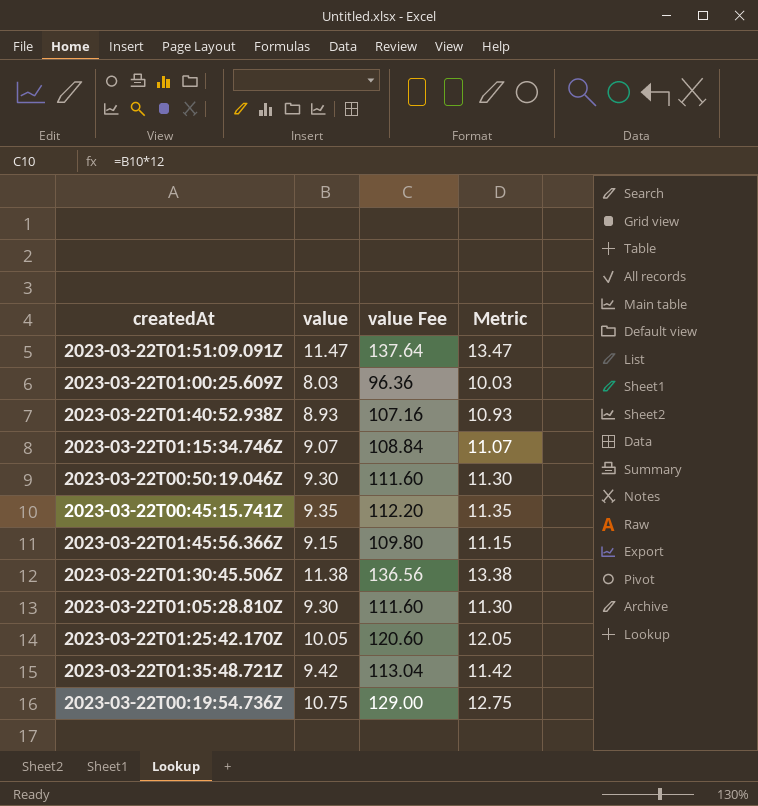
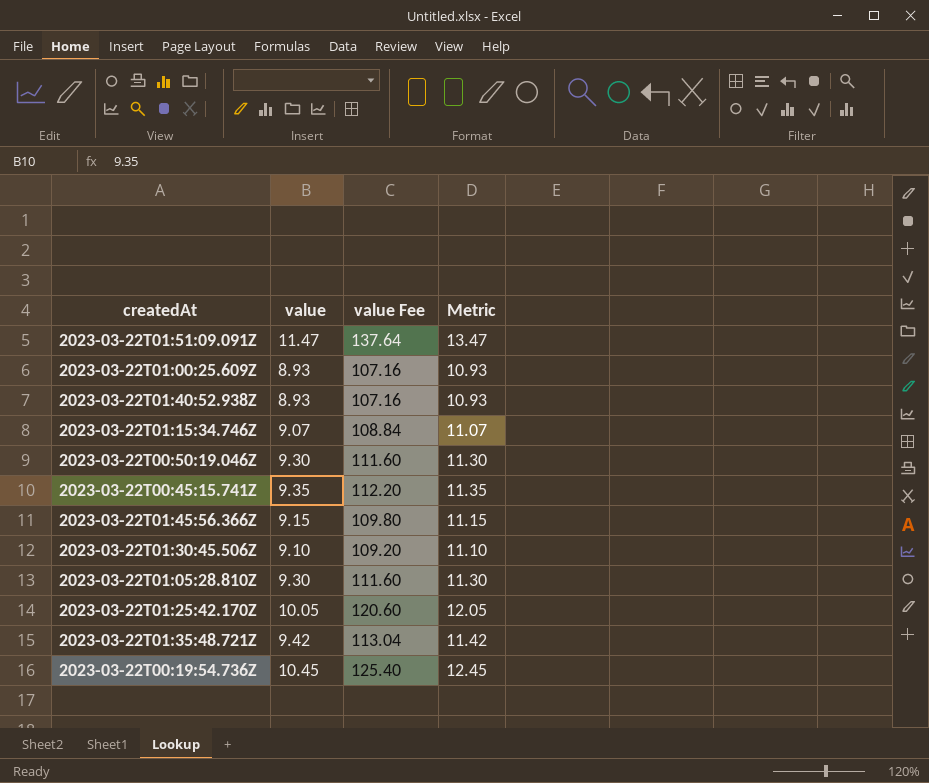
2023-03-22T01:00:25.609Z | value: 8.03 -> 8.93
2023-03-22T01:00:25.609Z | value Fee: 96.36 -> 107.16
2023-03-22T01:00:25.609Z | Metric: 10.03 -> 10.93
2023-03-22T01:30:45.506Z | value: 11.38 -> 9.10
2023-03-22T01:30:45.506Z | value Fee: 136.56 -> 109.20
2023-03-22T01:30:45.506Z | Metric: 13.38 -> 11.10
2023-03-22T00:19:54.736Z | value: 10.75 -> 10.45
2023-03-22T00:19:54.736Z | value Fee: 129.00 -> 125.40
2023-03-22T00:19:54.736Z | Metric: 12.75 -> 12.45

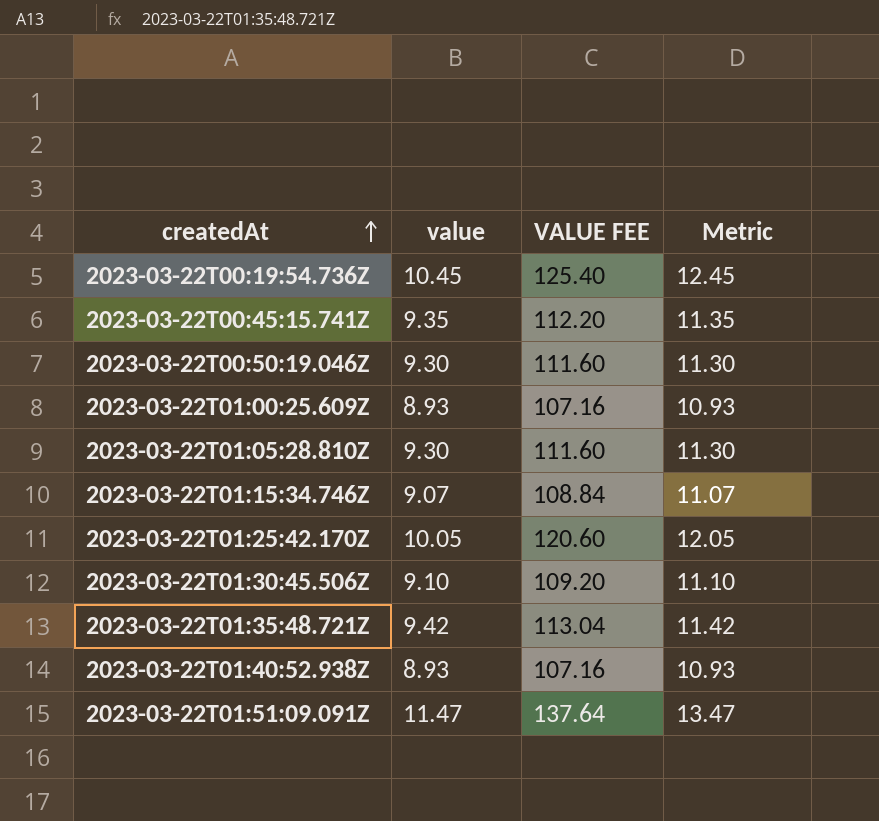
row order: none -> createdAt ascending
column name: value Fee -> VALUE FEE
row 2023-03-22T01:45:56.366Z: 9.15 | 109.80 | 11.15 -> none

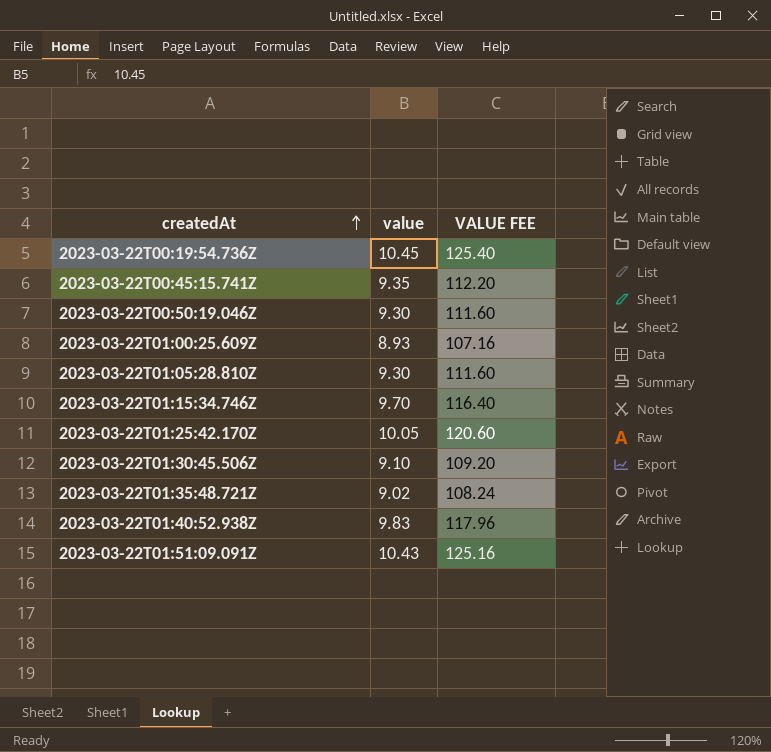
column Metric | formula: [value] + 2 -> none
2023-03-22T01:15:34.746Z | value: 9.07 -> 9.70
2023-03-22T01:15:34.746Z | VALUE FEE: 108.84 -> 116.40
2023-03-22T01:35:48.721Z | value: 9.42 -> 9.02
2023-03-22T01:35:48.721Z | VALUE FEE: 113.04 -> 108.24
2023-03-22T01:40:52.938Z | value: 8.93 -> 9.83
2023-03-22T01:40:52.938Z | VALUE FEE: 107.16 -> 117.96
2023-03-22T01:51:09.091Z | value: 11.47 -> 10.43
2023-03-22T01:51:09.091Z | VALUE FEE: 137.64 -> 125.16

